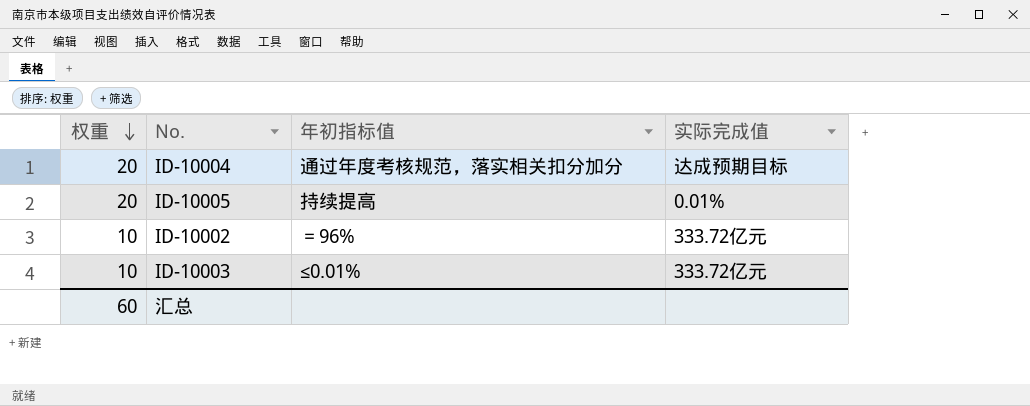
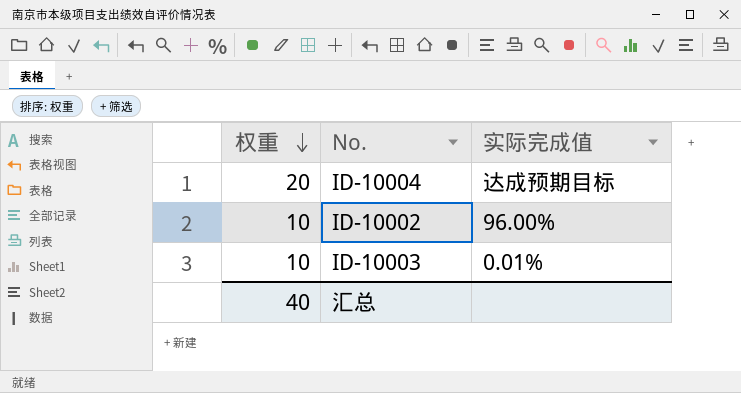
column 年初指标值 | position: 3 -> none
row ID-10005: 20 | 持续提高 | 0.01% -> none
ID-10002 | 实际完成值: 333.72亿元 -> 96.00%
ID-10003 | 实际完成值: 333.72亿元 -> 0.01%
汇总 | 权重: 60 -> 40

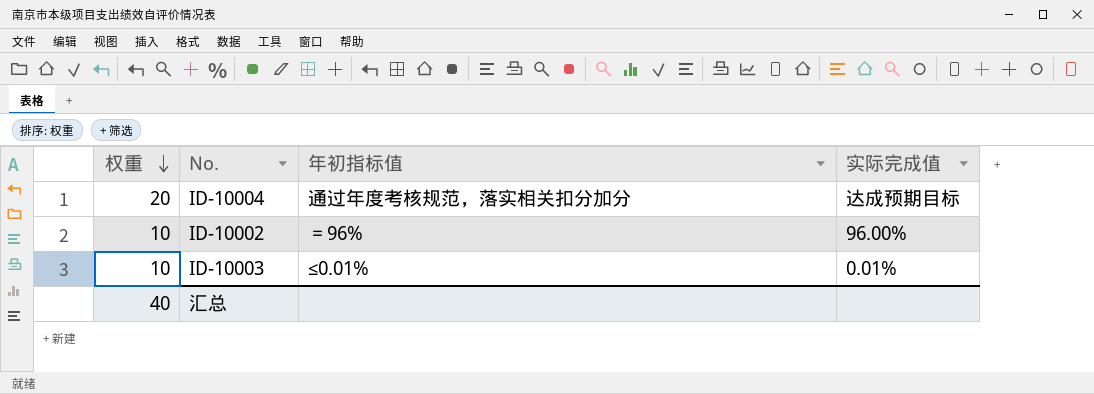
column 年初指标值 | position: none -> 3

